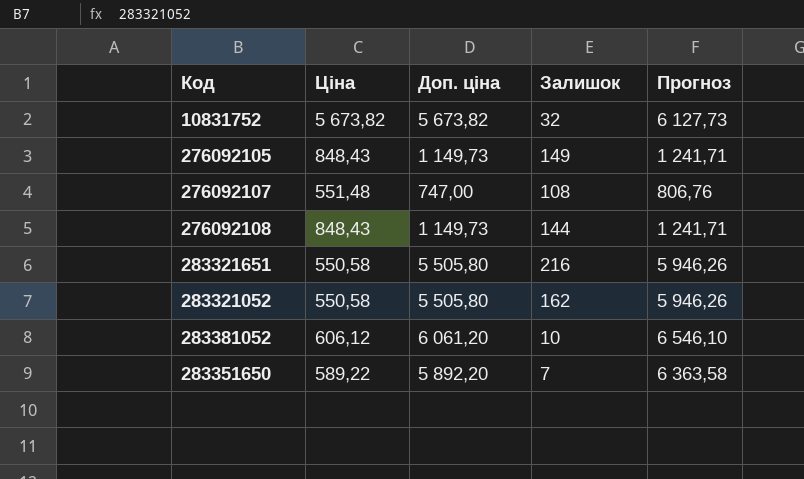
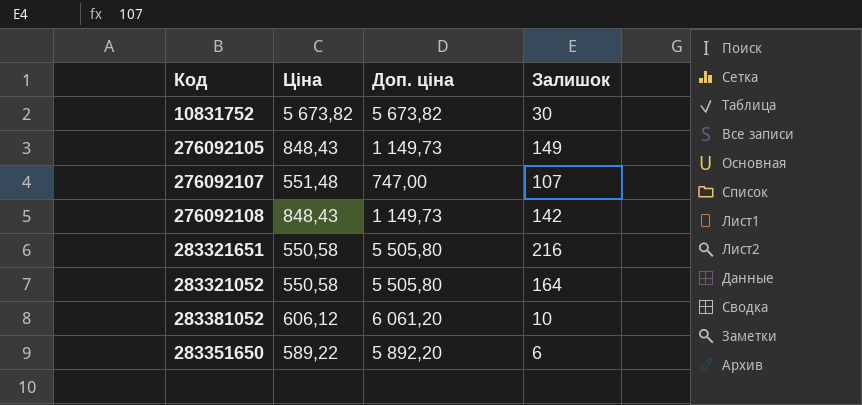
column Прогноз | formula: [Доп. ціна] * 1,08 -> none
10831752 | Залишок: 32 -> 30
276092107 | Залишок: 108 -> 107
276092108 | Залишок: 144 -> 142
283321052 | Залишок: 162 -> 164
283351650 | Залишок: 7 -> 6

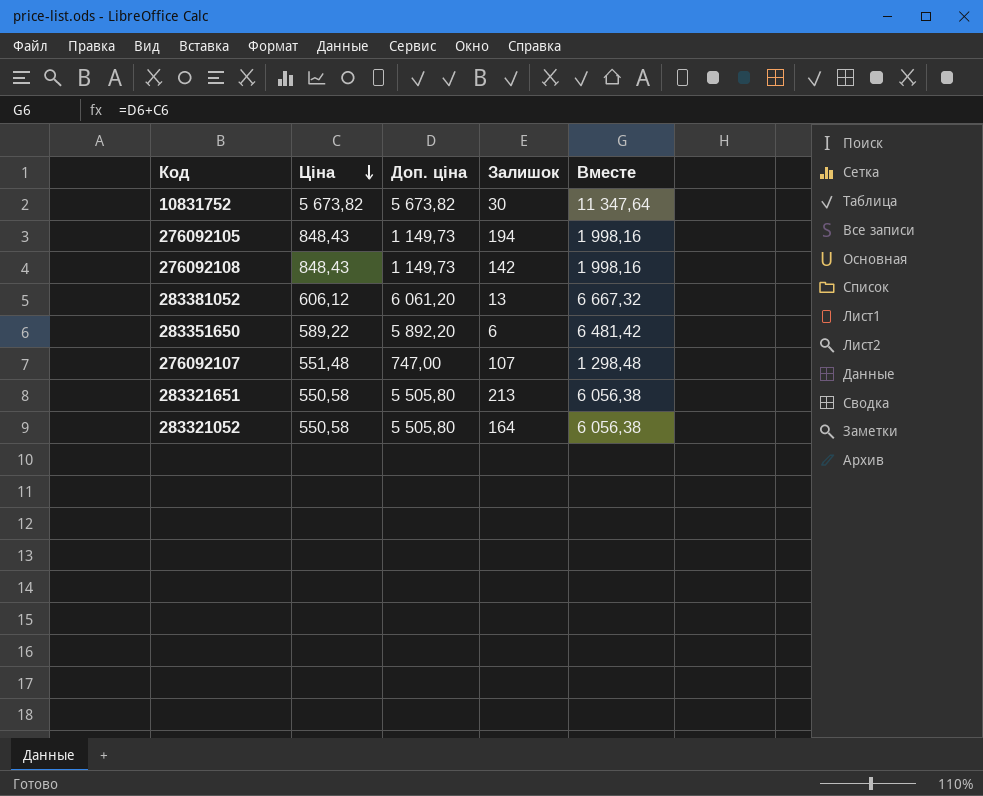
row order: none -> Ціна descending
column Вместе | formula: none -> [Ціна] + [Доп. ціна]
276092105 | Залишок: 149 -> 194
283381052 | Залишок: 10 -> 13
283321651 | Залишок: 216 -> 213

